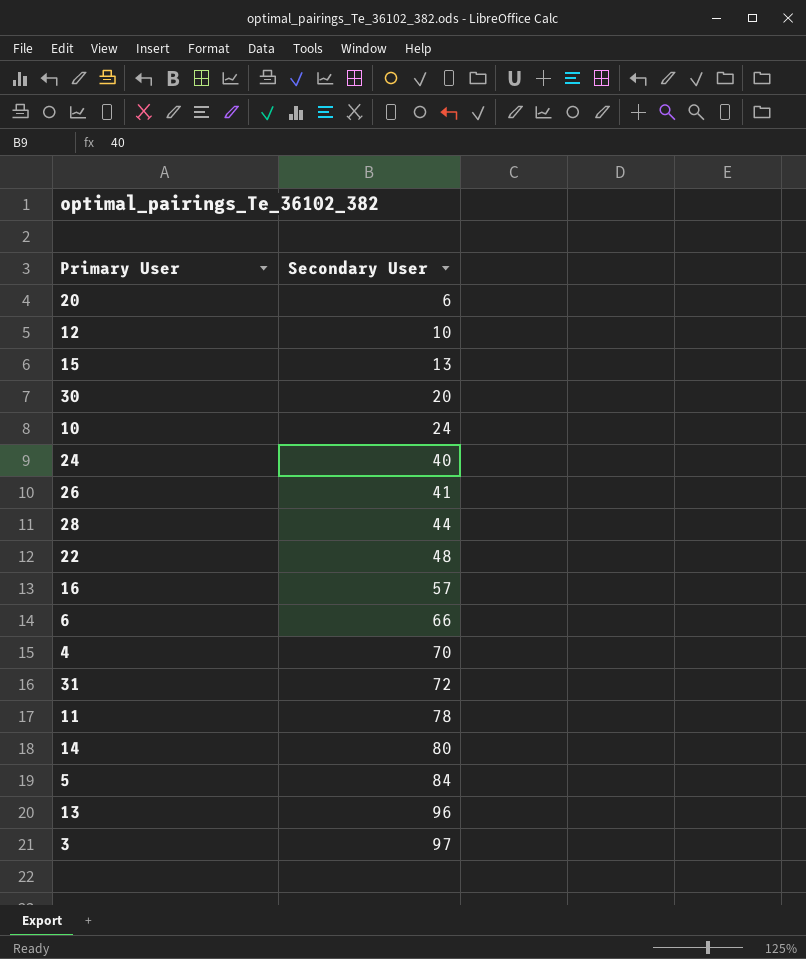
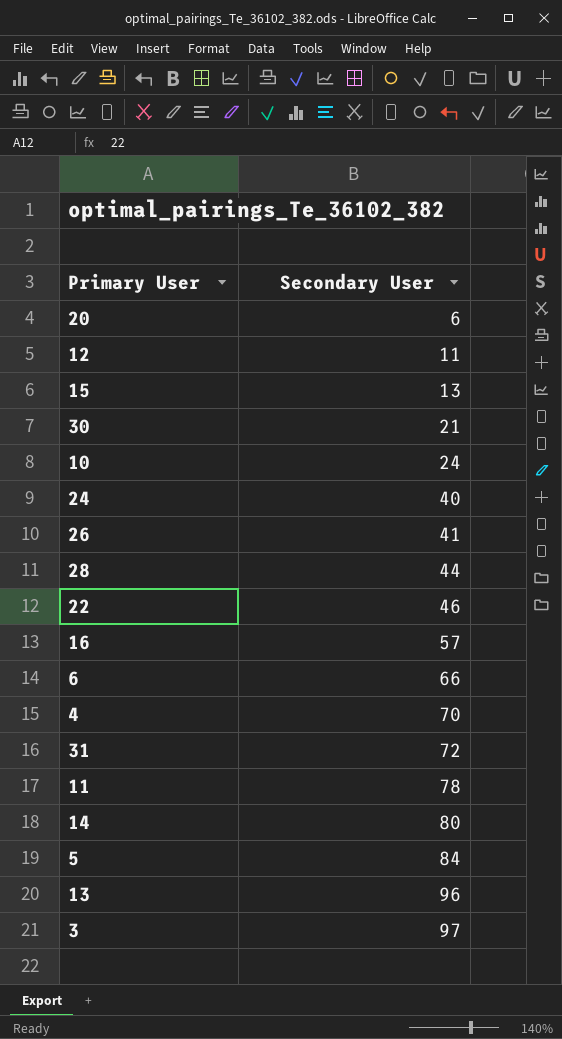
12 | Secondary User: 10 -> 11
30 | Secondary User: 20 -> 21
22 | Secondary User: 48 -> 46

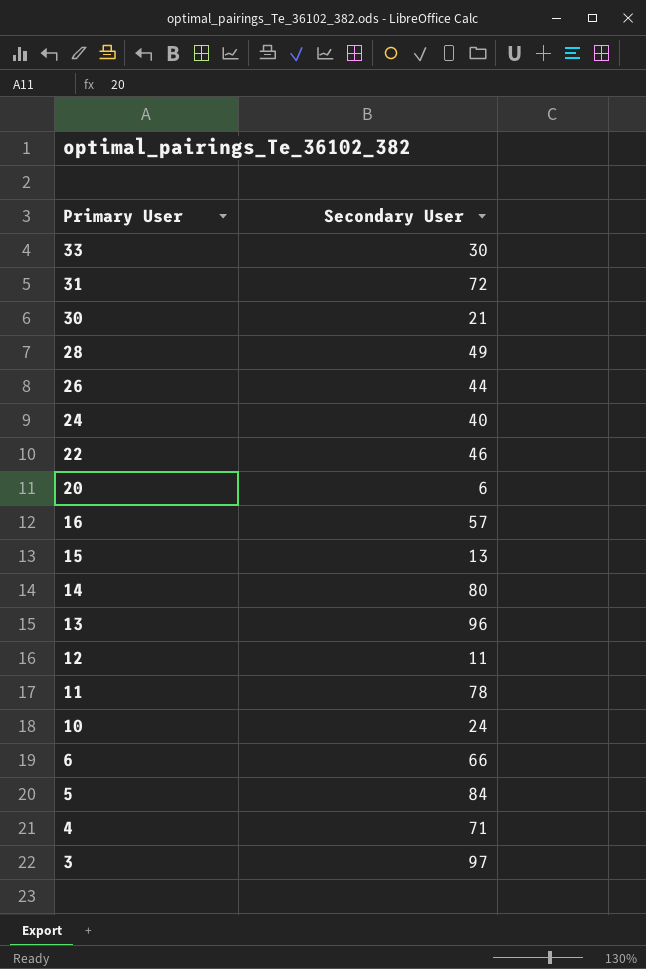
row order: Secondary User ascending -> Primary User descending
row 33: none -> 30
28 | Secondary User: 44 -> 49
26 | Secondary User: 41 -> 44
4 | Secondary User: 70 -> 71

